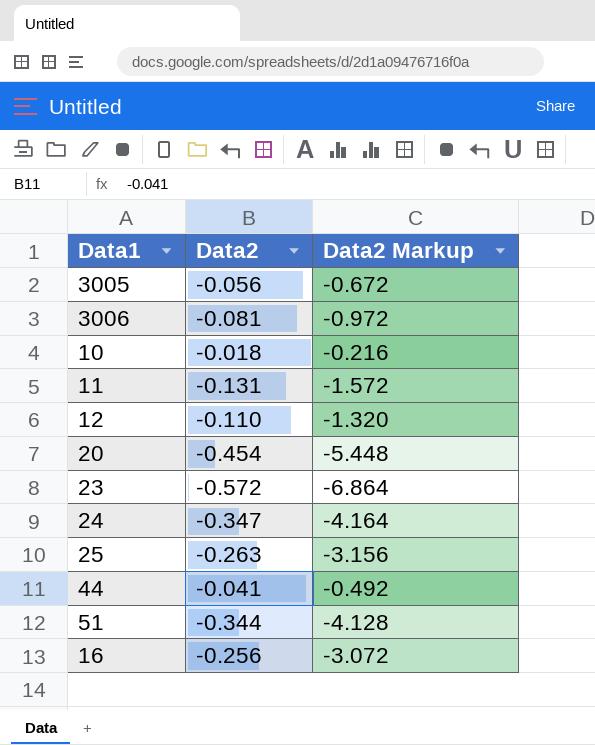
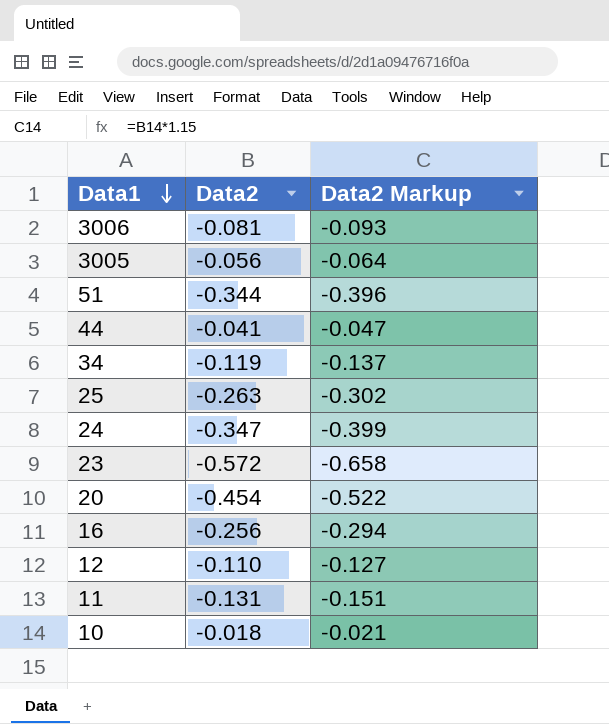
row order: none -> Data1 descending
column Data2 Markup | formula: [Data2] * 12 -> [Data2] * 1.15
row 34: none -> -0.119 | -0.137

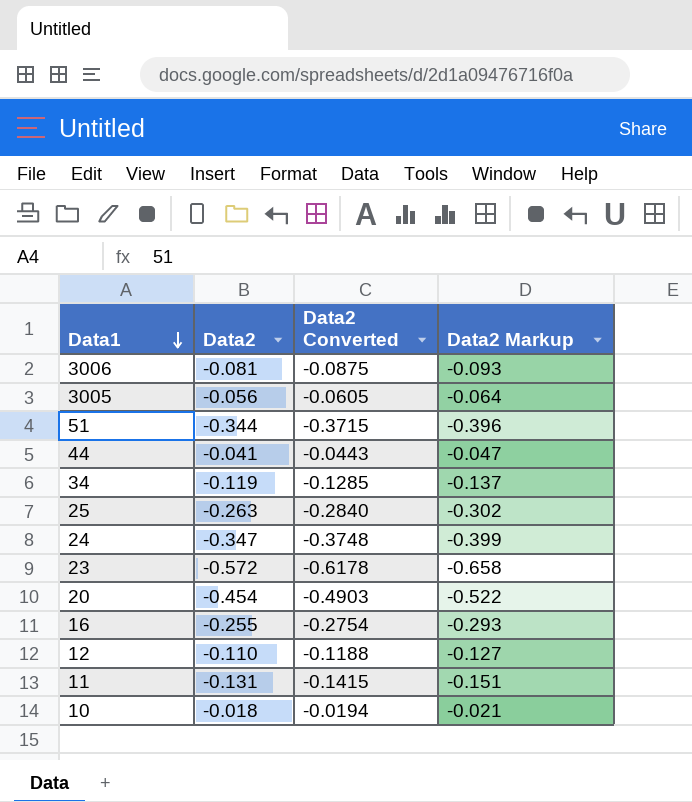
column Data2 Converted | formula: none -> [Data2] * 1.08
16 | Data2: -0.256 -> -0.255
16 | Data2 Markup: -0.294 -> -0.293

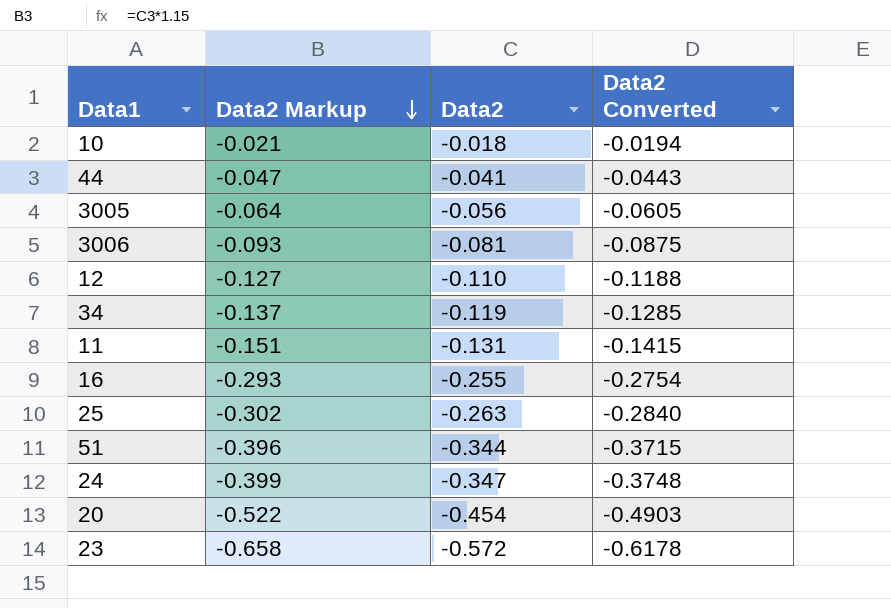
row order: Data1 descending -> Data2 Markup descending
column Data2 Markup | position: 4 -> 2

